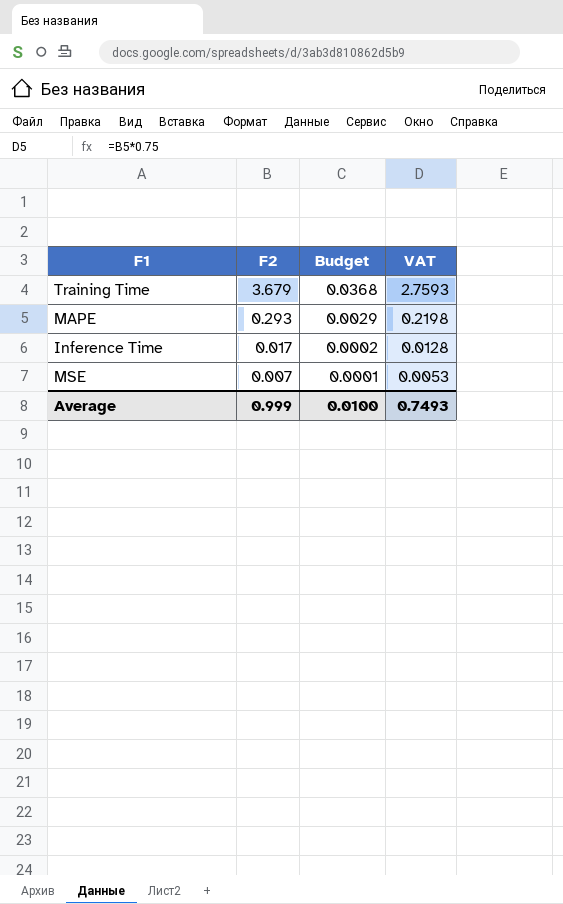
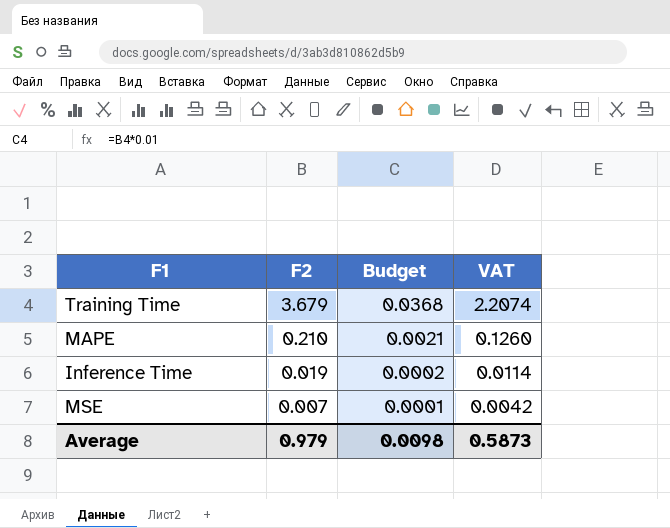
column VAT | formula: [F2] * 0.75 -> [F2] * 0.6
MAPE | F2: 0.293 -> 0.210
MAPE | Budget: 0.0029 -> 0.0021
Inference Time | F2: 0.017 -> 0.019
Average | F2: 0.999 -> 0.979
Average | Budget: 0.0100 -> 0.0098
Average | VAT: 0.7493 -> 0.5873

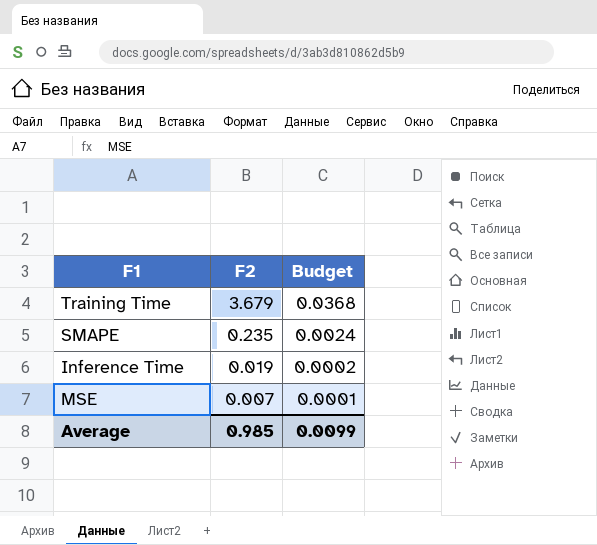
column VAT | formula: [F2] * 0.6 -> none
row MAPE: 0.210 | 0.0021 | 0.1260 -> none
row SMAPE: none -> 0.235 | 0.0024
Average | F2: 0.979 -> 0.985
Average | Budget: 0.0098 -> 0.0099

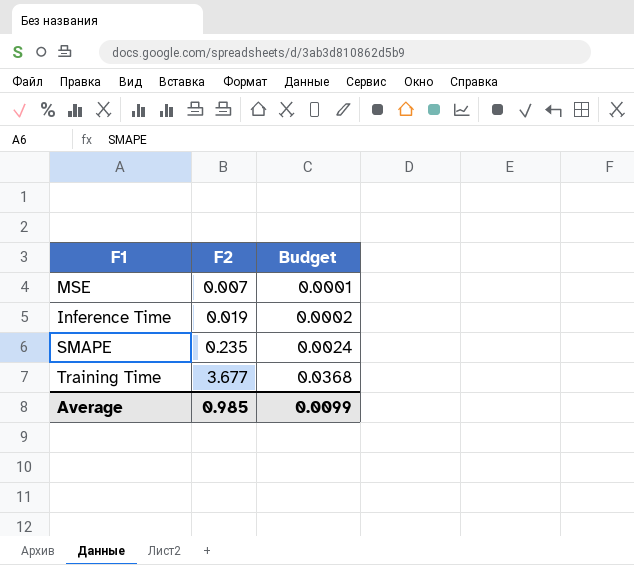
row order: F2 descending -> F2 ascending
Training Time | F2: 3.679 -> 3.677

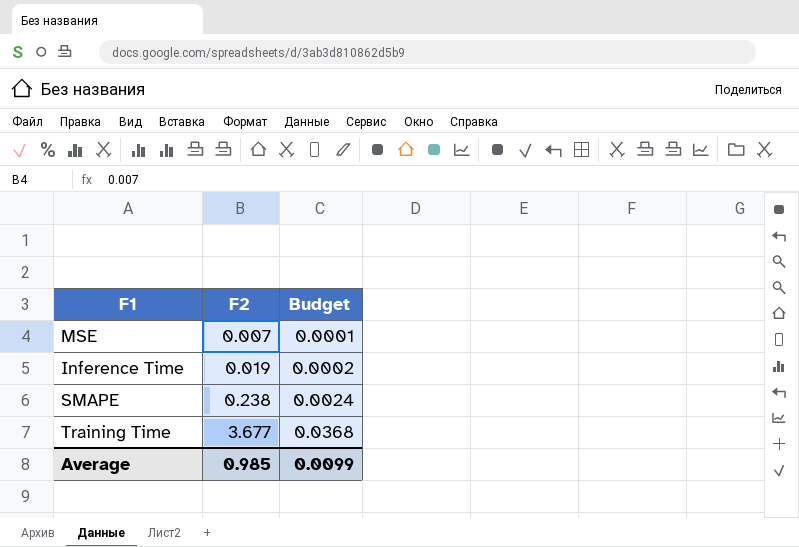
SMAPE | F2: 0.235 -> 0.238

